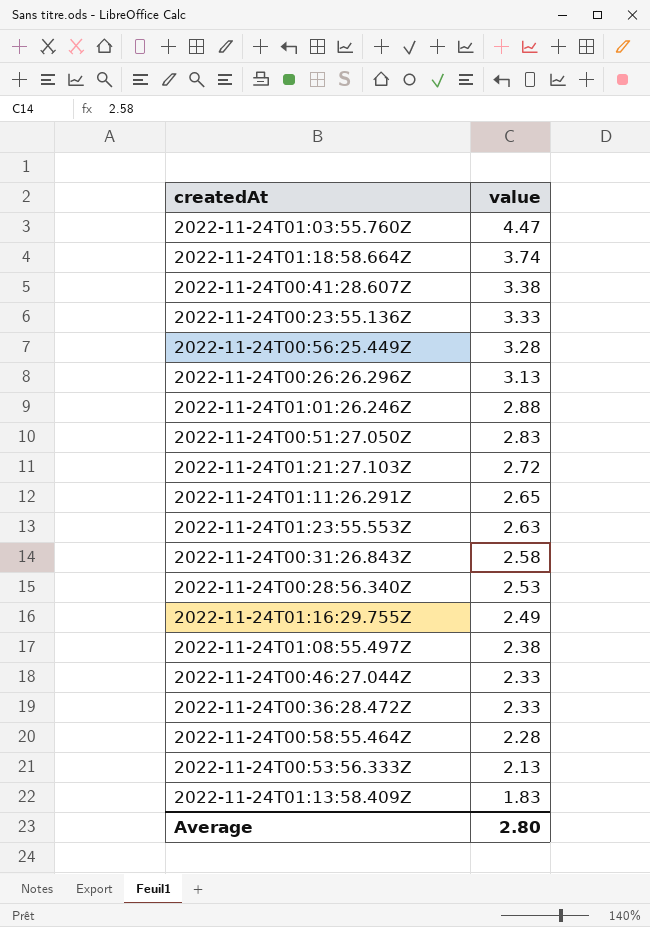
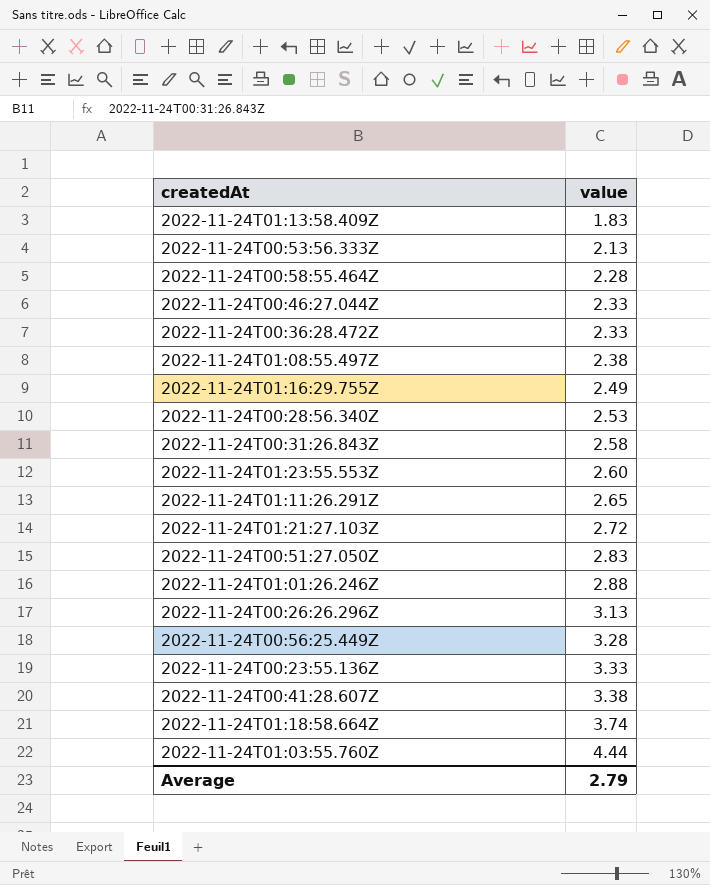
row order: value descending -> value ascending
2022-11-24T01:23:55.553Z | value: 2.63 -> 2.60
2022-11-24T01:03:55.760Z | value: 4.47 -> 4.44
Average | value: 2.80 -> 2.79

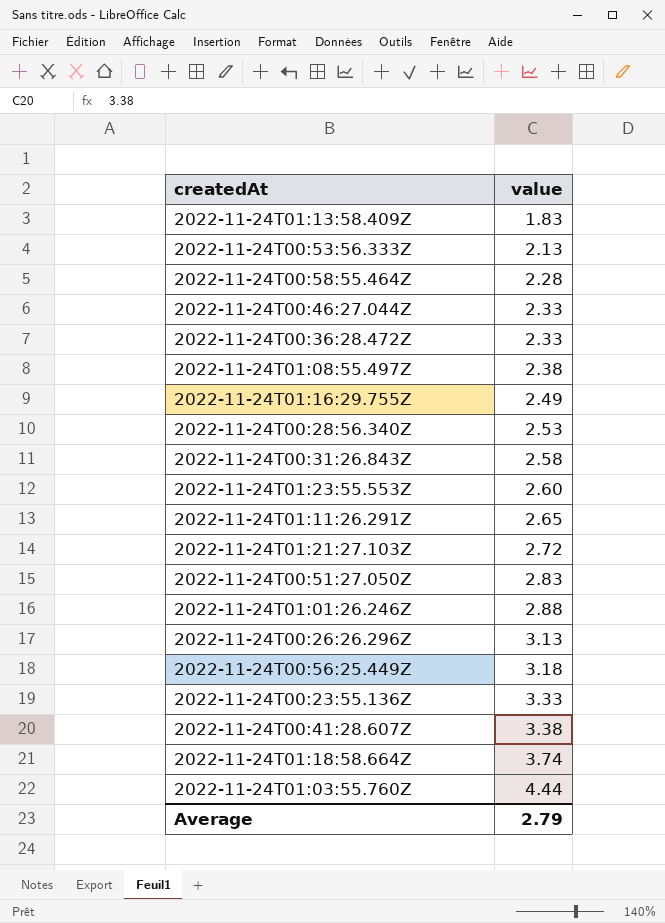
2022-11-24T00:56:25.449Z | value: 3.28 -> 3.18

